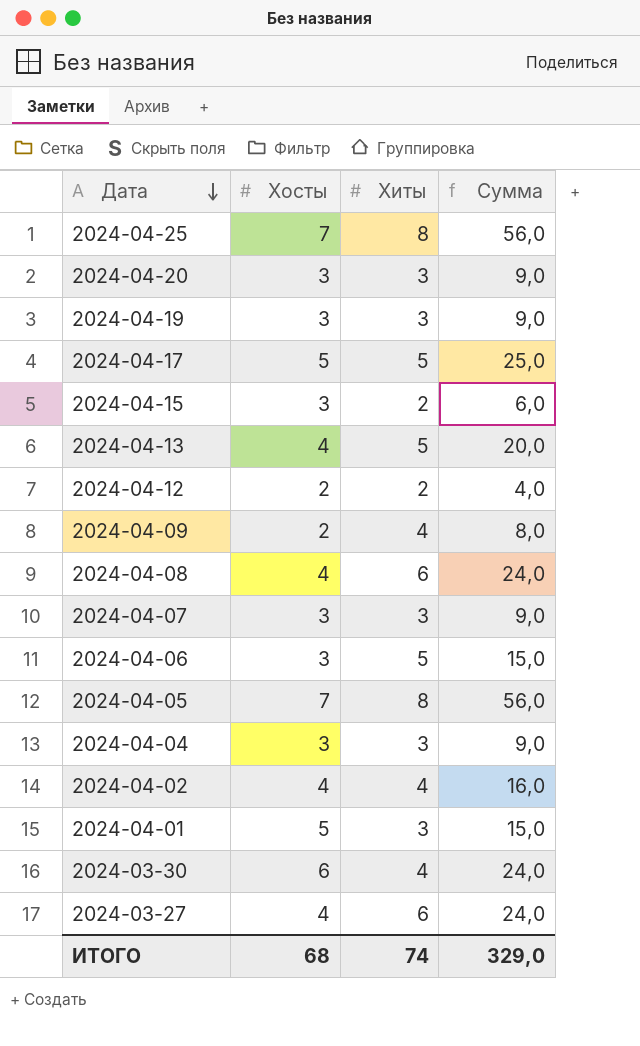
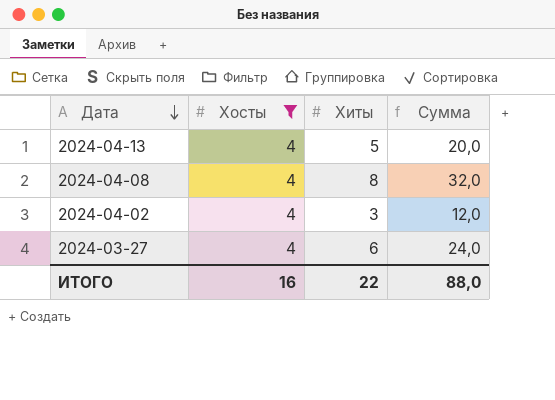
filter: none -> Хосты = 4
2024-04-08 | Хиты: 6 -> 8
2024-04-08 | Сумма: 24,0 -> 32,0
2024-04-02 | Хиты: 4 -> 3
2024-04-02 | Сумма: 16,0 -> 12,0
ИТОГО | Хосты: 68 -> 16
ИТОГО | Хиты: 74 -> 22
ИТОГО | Сумма: 329,0 -> 88,0

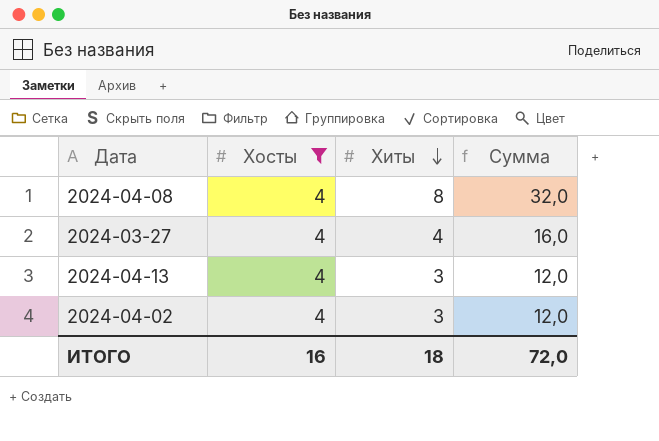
row order: Дата descending -> Хиты descending
2024-03-27 | Хиты: 6 -> 4
2024-03-27 | Сумма: 24,0 -> 16,0
2024-04-13 | Хиты: 5 -> 3
2024-04-13 | Сумма: 20,0 -> 12,0
ИТОГО | Хиты: 22 -> 18
ИТОГО | Сумма: 88,0 -> 72,0

